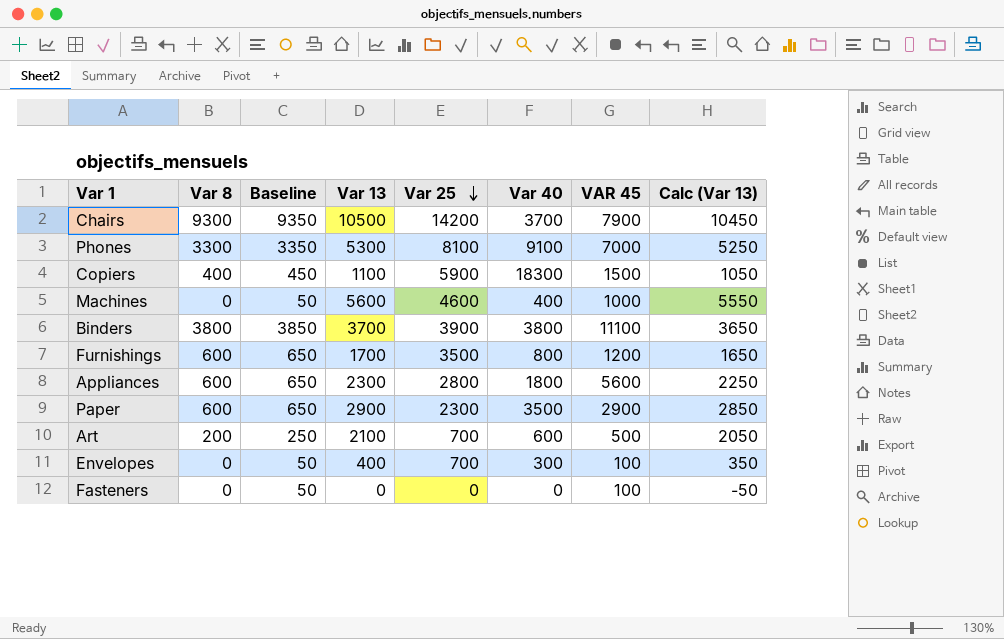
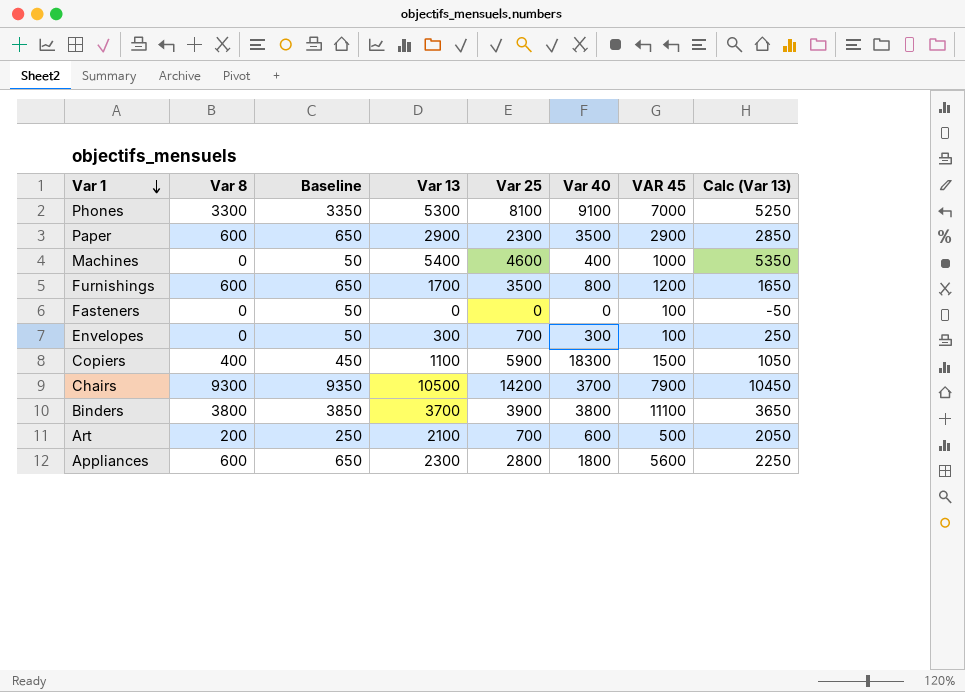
row order: Var 25 descending -> Var 1 descending
Machines | Var 13: 5600 -> 5400
Machines | Calc (Var 13): 5550 -> 5350
Envelopes | Var 13: 400 -> 300
Envelopes | Calc (Var 13): 350 -> 250

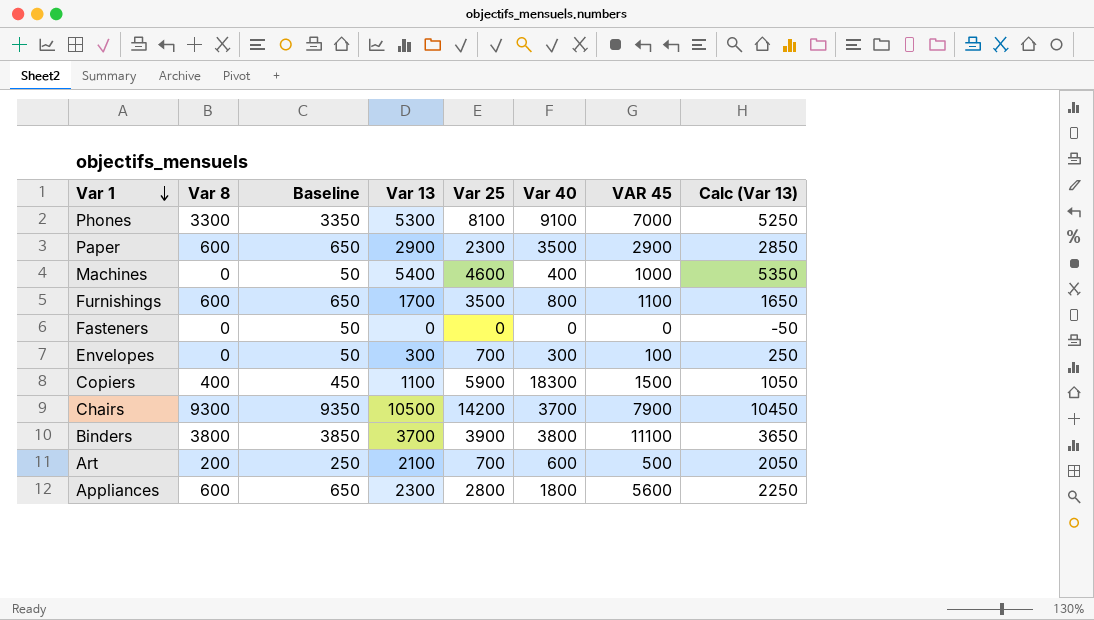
Furnishings | VAR 45: 1200 -> 1100
Fasteners | VAR 45: 100 -> 0

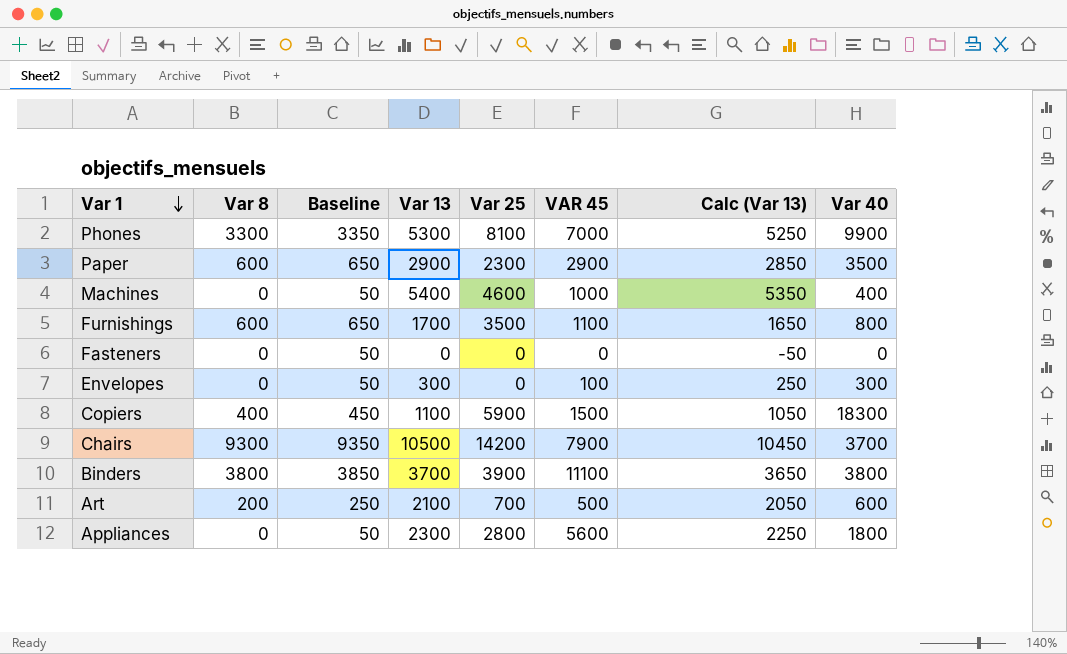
column Var 40 | position: 6 -> 8
Phones | Var 40: 9100 -> 9900
Envelopes | Var 25: 700 -> 0
Appliances | Var 8: 600 -> 0
Appliances | Baseline: 650 -> 50

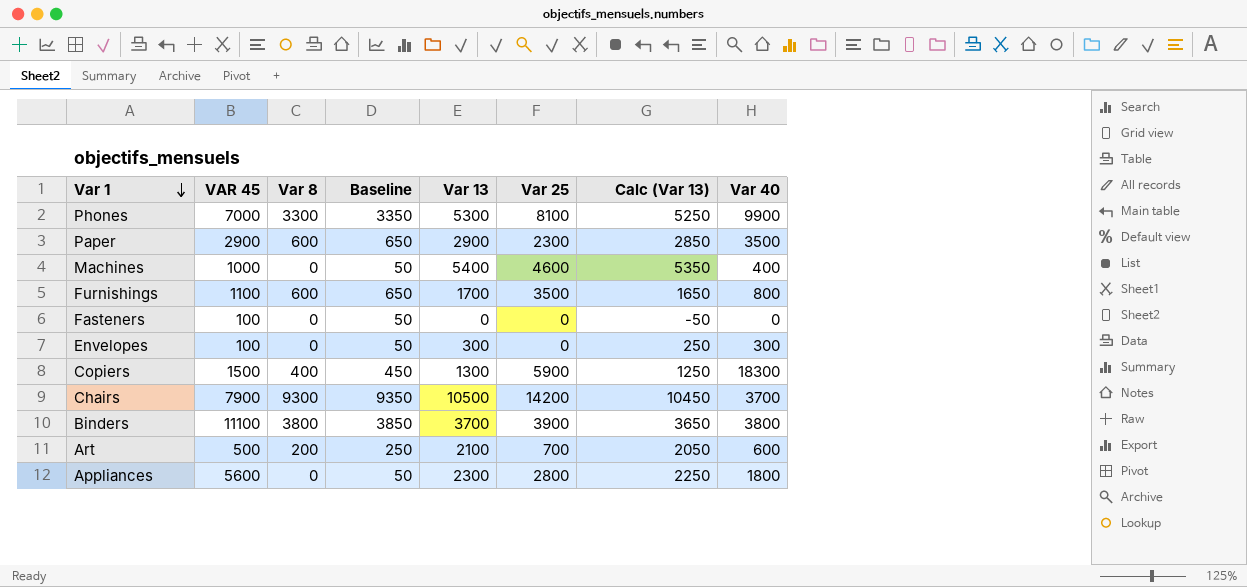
column VAR 45 | position: 6 -> 2
Fasteners | VAR 45: 0 -> 100
Copiers | Var 13: 1100 -> 1300
Copiers | Calc (Var 13): 1050 -> 1250

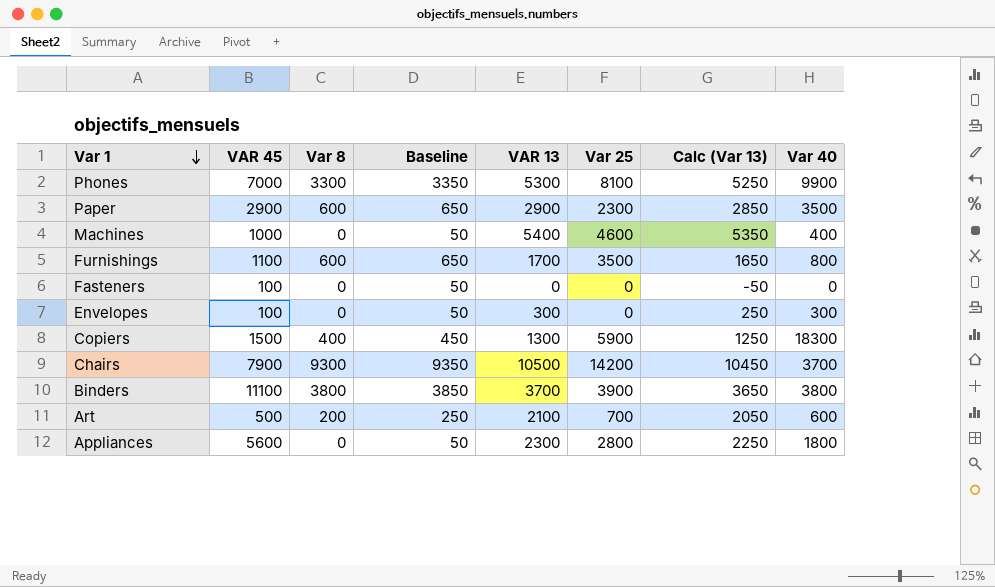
column name: Var 13 -> VAR 13

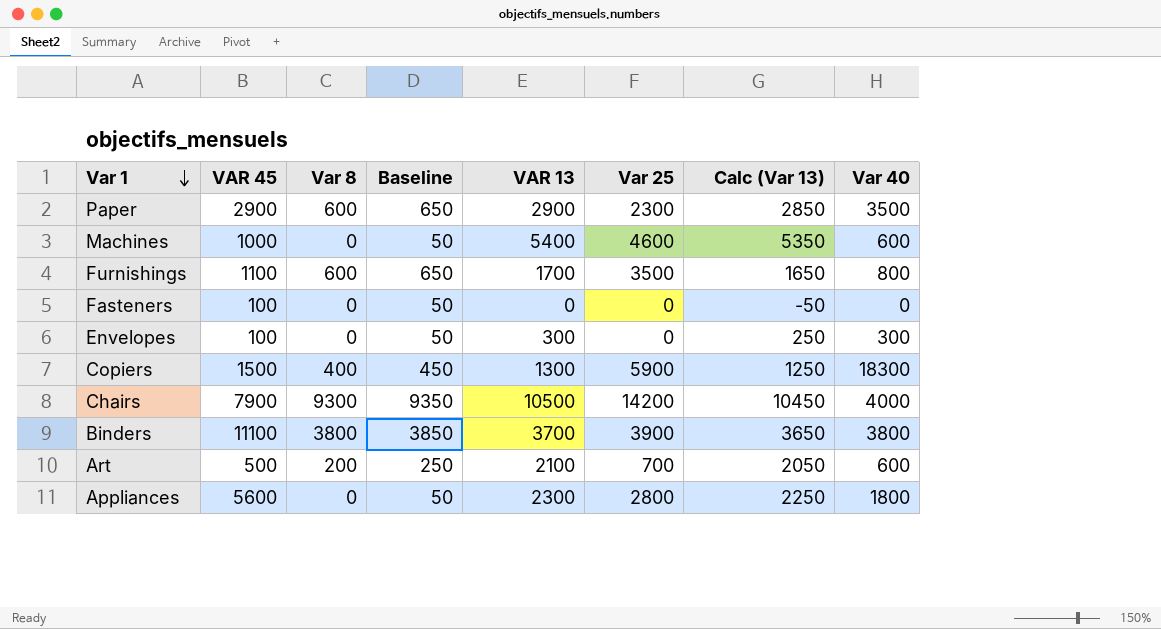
row Phones: 7000 | 3300 | 3350 | 5300 | 8100 | 5250 | 9900 -> none
Machines | Var 40: 400 -> 600
Chairs | Var 40: 3700 -> 4000

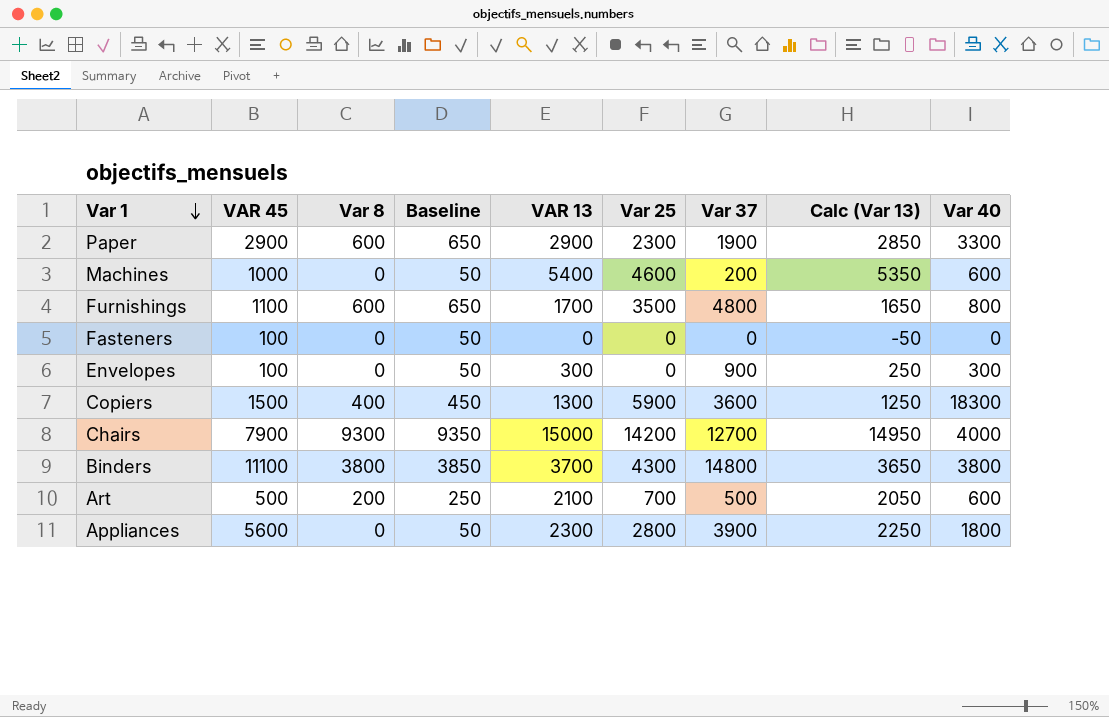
column Var 37 | position: none -> 7
Paper | Var 40: 3500 -> 3300
Chairs | VAR 13: 10500 -> 15000
Chairs | Calc (Var 13): 10450 -> 14950
Binders | Var 25: 3900 -> 4300

